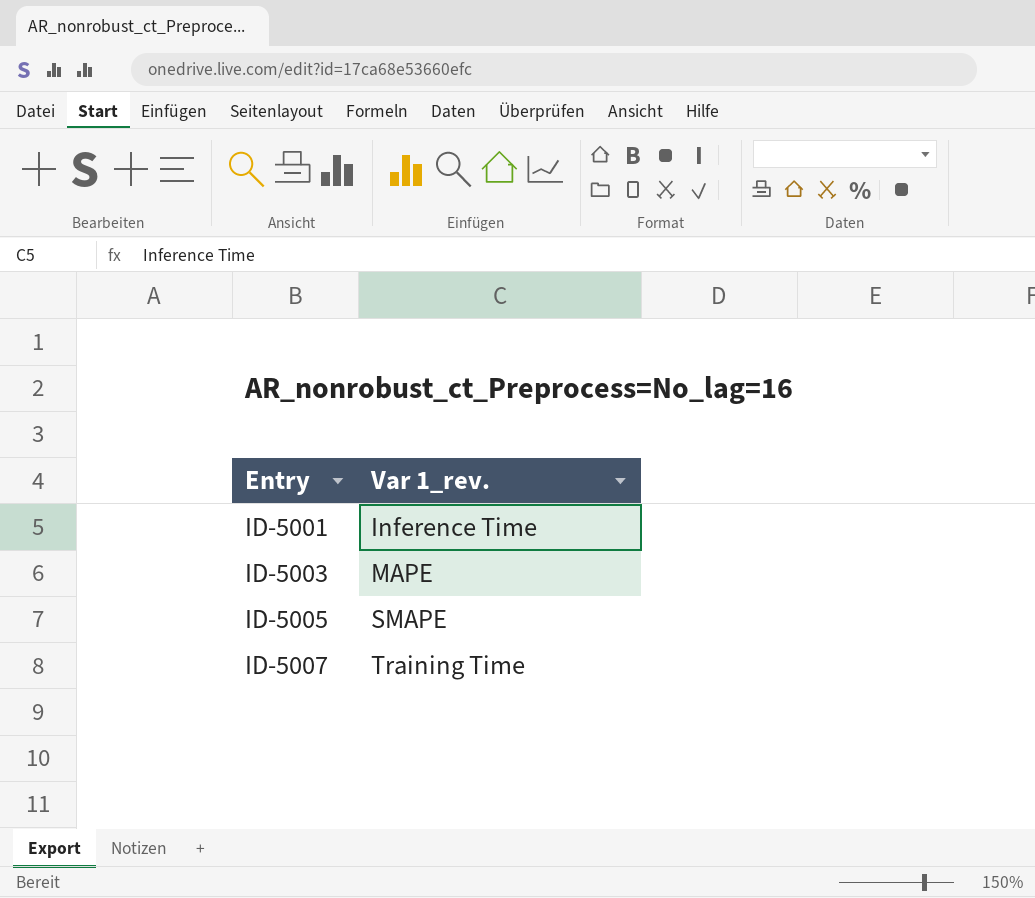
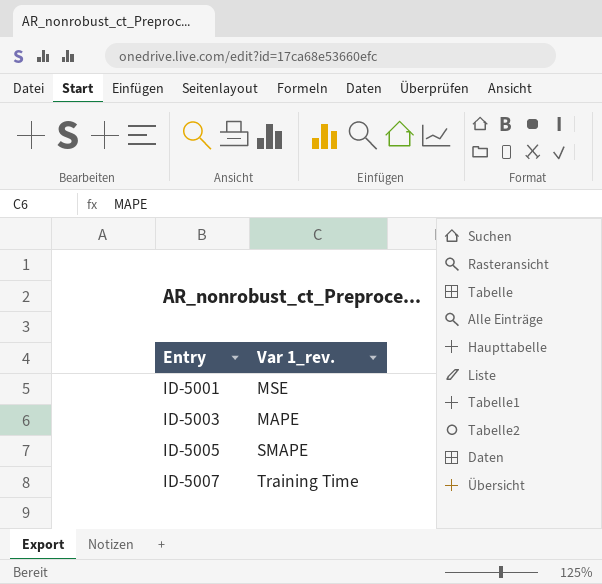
ID-5001 | Var 1_rev.: Inference Time -> MSE

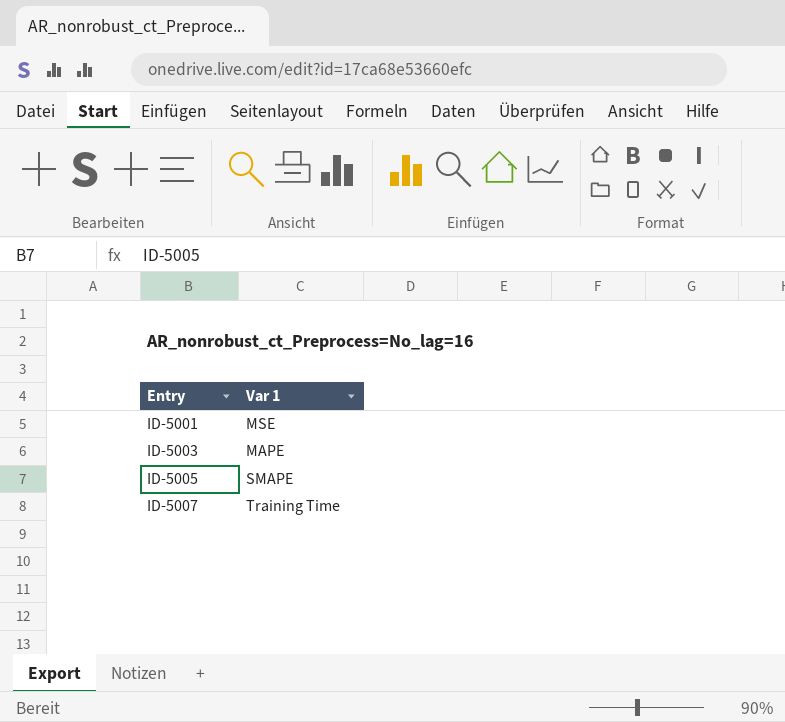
column name: Var 1_rev. -> Var 1

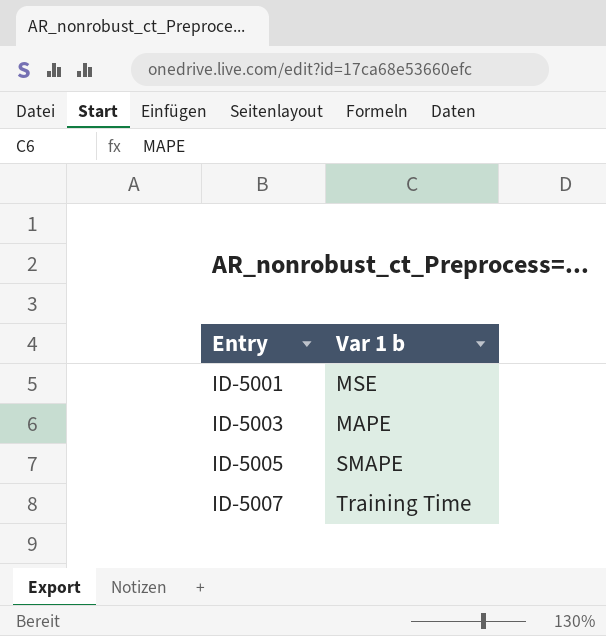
column name: Var 1 -> Var 1 b

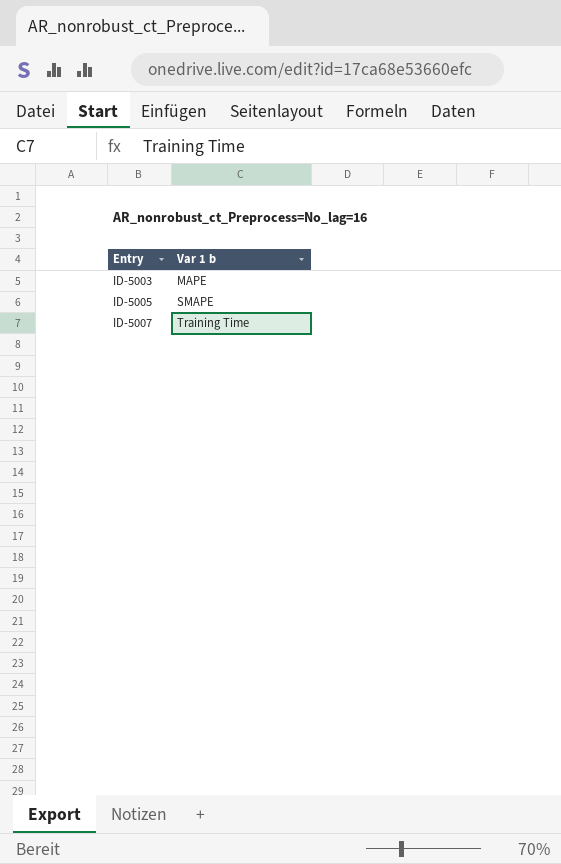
row ID-5001: MSE -> none

